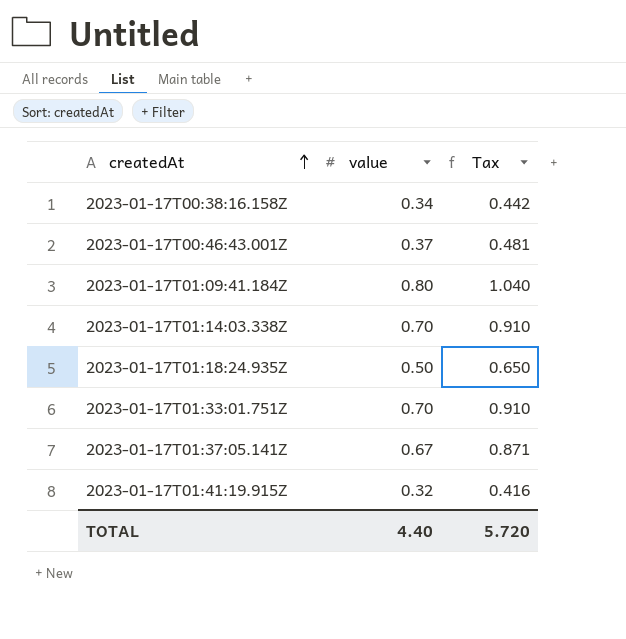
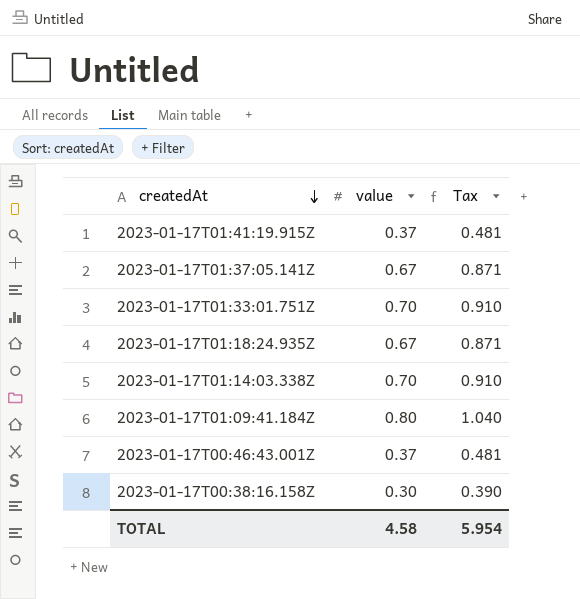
row order: createdAt ascending -> createdAt descending
2023-01-17T01:41:19.915Z | value: 0.32 -> 0.37
2023-01-17T01:41:19.915Z | Tax: 0.416 -> 0.481
2023-01-17T01:18:24.935Z | value: 0.50 -> 0.67
2023-01-17T01:18:24.935Z | Tax: 0.650 -> 0.871
2023-01-17T00:38:16.158Z | value: 0.34 -> 0.30
2023-01-17T00:38:16.158Z | Tax: 0.442 -> 0.390
TOTAL | value: 4.40 -> 4.58
TOTAL | Tax: 5.720 -> 5.954

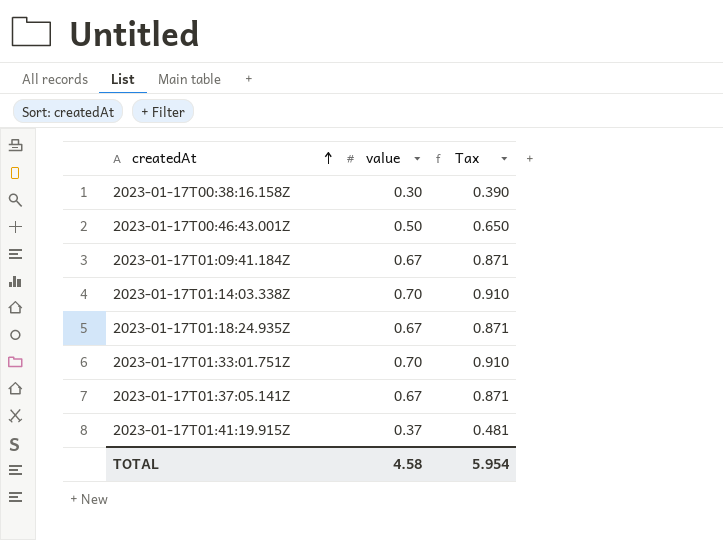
row order: createdAt descending -> createdAt ascending
2023-01-17T00:46:43.001Z | value: 0.37 -> 0.50
2023-01-17T00:46:43.001Z | Tax: 0.481 -> 0.650
2023-01-17T01:09:41.184Z | value: 0.80 -> 0.67
2023-01-17T01:09:41.184Z | Tax: 1.040 -> 0.871

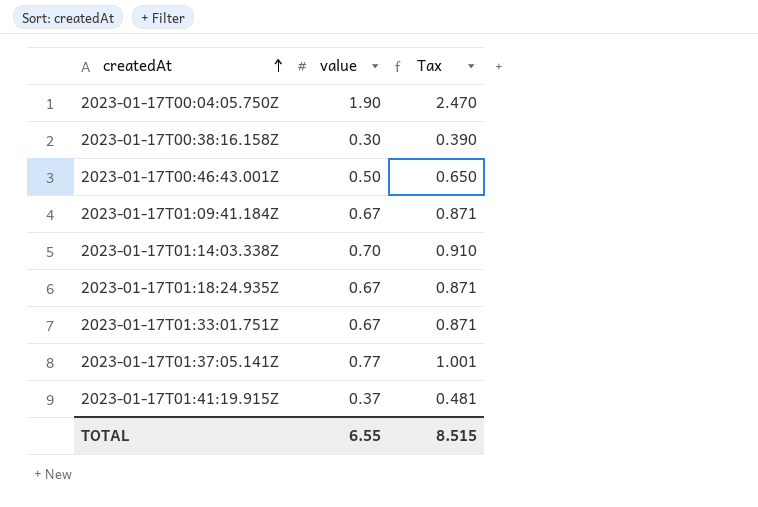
row 2023-01-17T00:04:05.750Z: none -> 1.90 | 2.470
2023-01-17T01:33:01.751Z | value: 0.70 -> 0.67
2023-01-17T01:33:01.751Z | Tax: 0.910 -> 0.871
2023-01-17T01:37:05.141Z | value: 0.67 -> 0.77
2023-01-17T01:37:05.141Z | Tax: 0.871 -> 1.001
TOTAL | value: 4.58 -> 6.55
TOTAL | Tax: 5.954 -> 8.515

